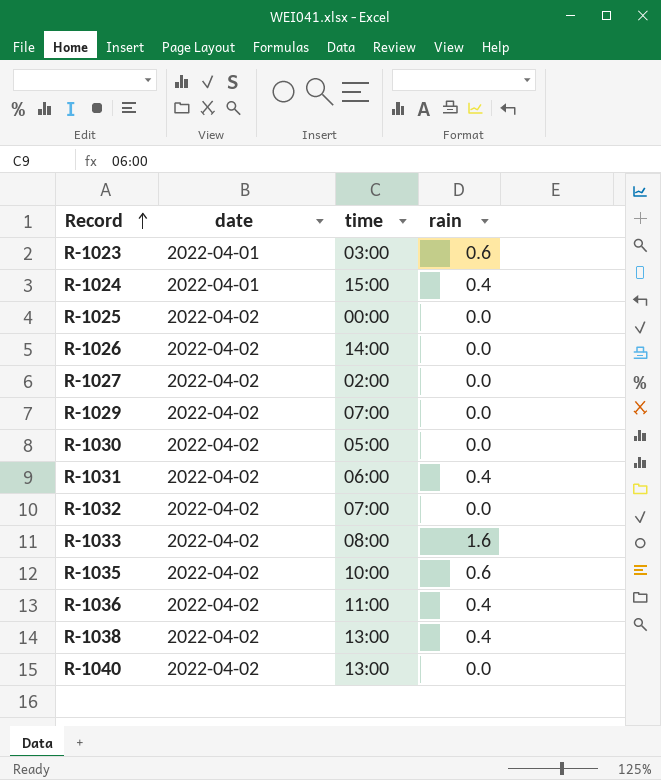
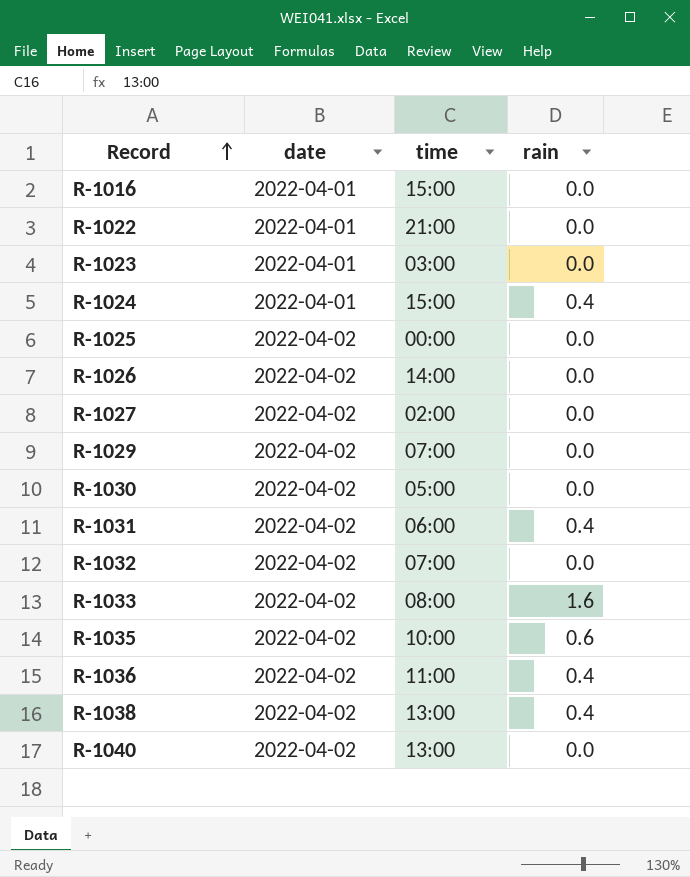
row R-1016: none -> 2022-04-01 | 15:00 | 0.0
row R-1022: none -> 2022-04-01 | 21:00 | 0.0
R-1023 | rain: 0.6 -> 0.0

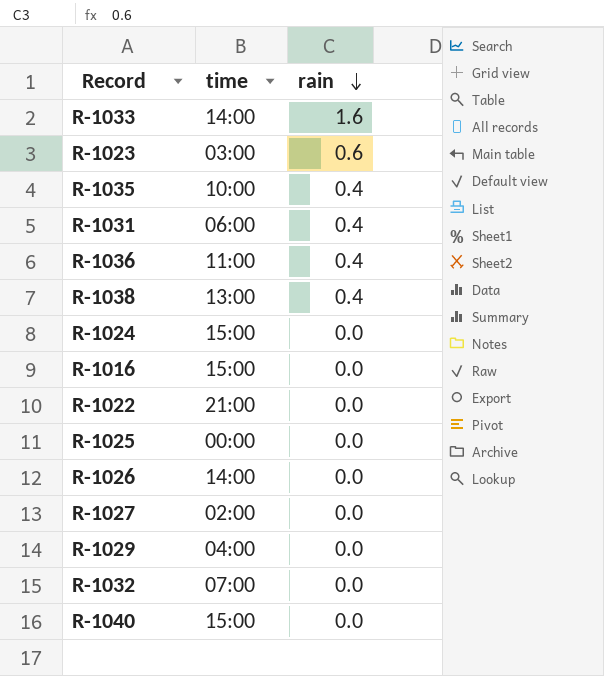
row order: Record ascending -> rain descending
column date | position: 2 -> none
row R-1030: 2022-04-02 | 05:00 | 0.0 -> none
R-1033 | time: 08:00 -> 14:00
R-1023 | rain: 0.0 -> 0.6
R-1035 | rain: 0.6 -> 0.4
R-1024 | rain: 0.4 -> 0.0
R-1029 | time: 07:00 -> 04:00
R-1040 | time: 13:00 -> 15:00

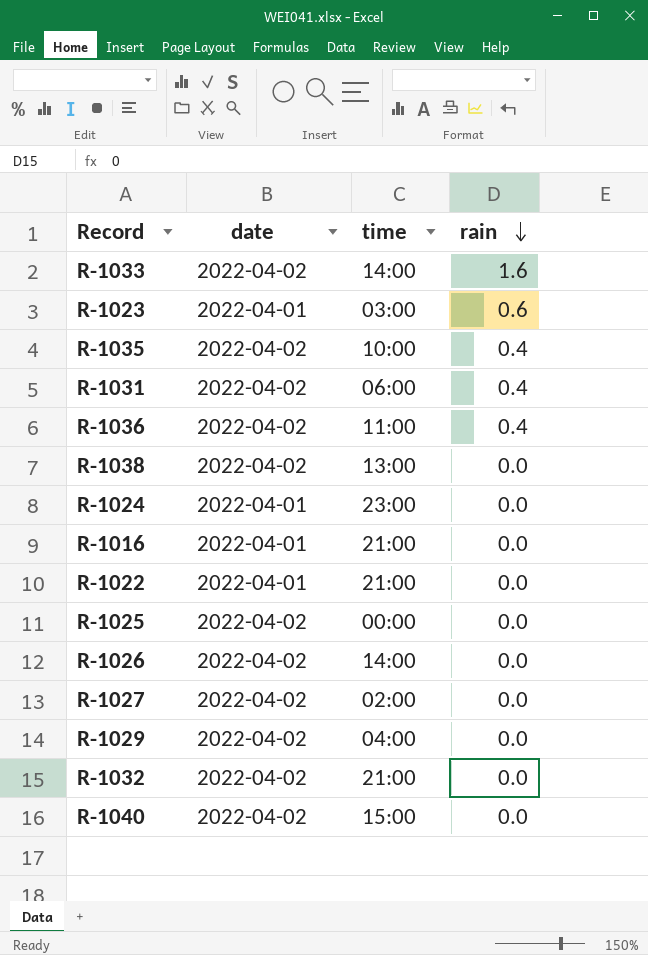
column date | position: none -> 2
R-1038 | rain: 0.4 -> 0.0
R-1024 | time: 15:00 -> 23:00
R-1016 | time: 15:00 -> 21:00
R-1032 | time: 07:00 -> 21:00

